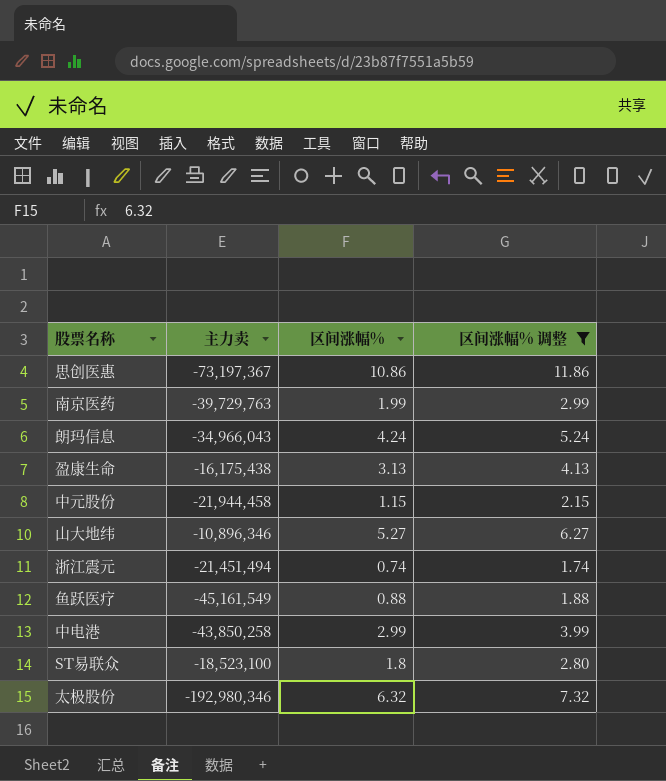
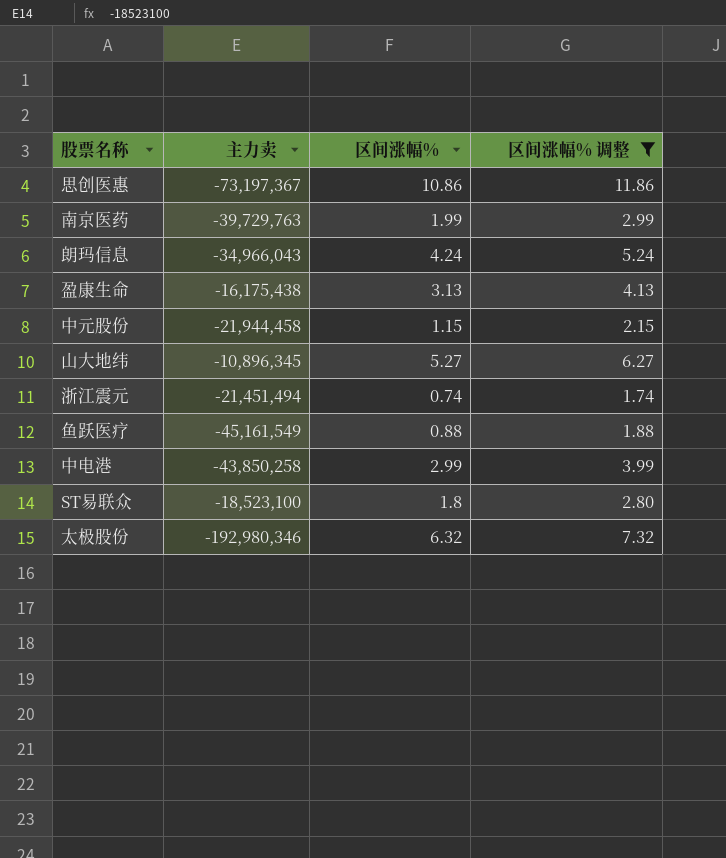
山大地纬 | 主力卖: -10,896,346 -> -10,896,345

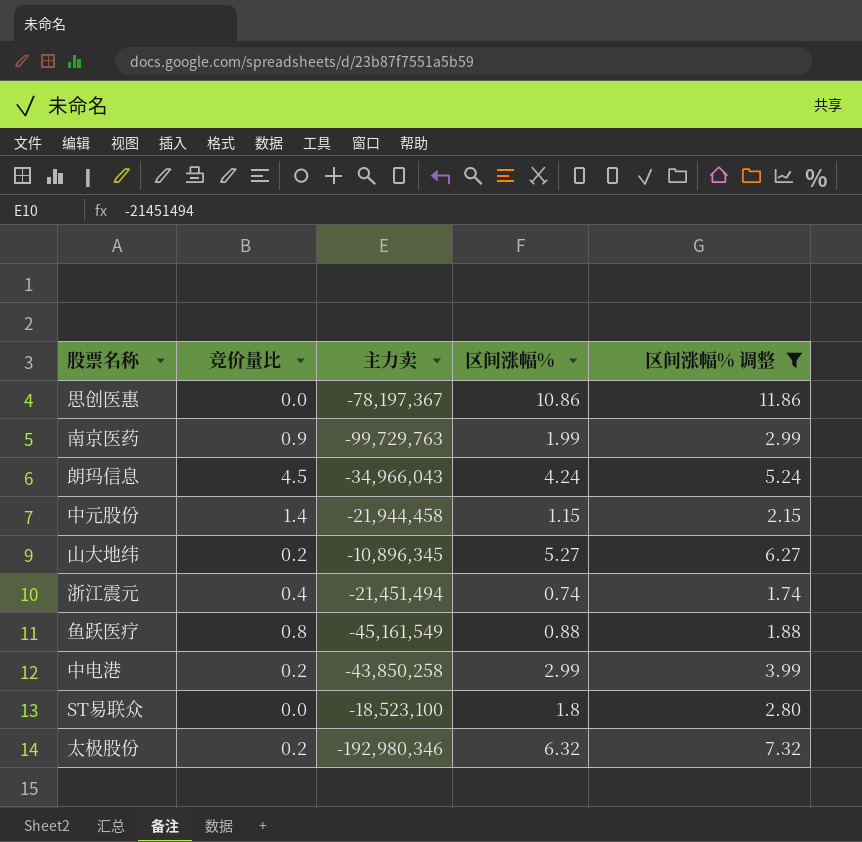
column 竞价量比 | position: none -> 2
row 盈康生命: -16,175,438 | 3.13 | 4.13 -> none
思创医惠 | 主力卖: -73,197,367 -> -78,197,367
南京医药 | 主力卖: -39,729,763 -> -99,729,763

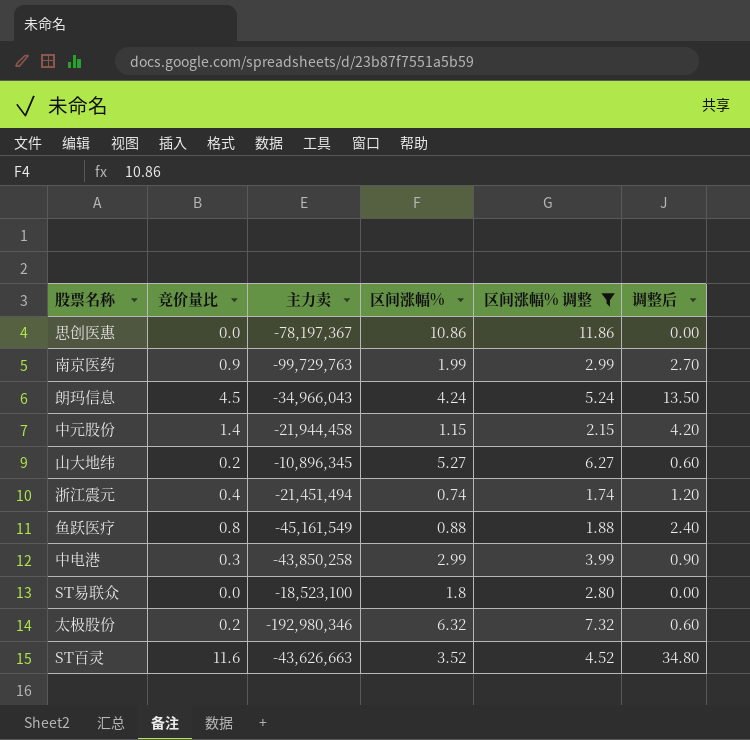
column 调整后 | formula: none -> [竞价量比] * 3
中电港 | 竞价量比: 0.2 -> 0.3
row ST百灵: none -> 11.6 | -43,626,663 | 3.52 | 4.52 | 34.80

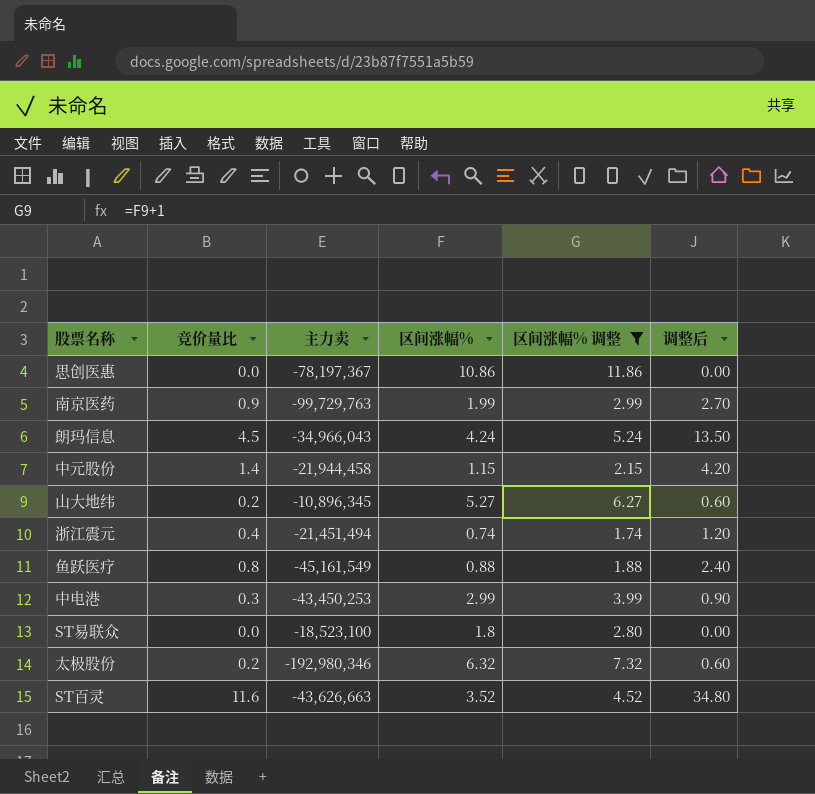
中电港 | 主力卖: -43,850,258 -> -43,450,253

